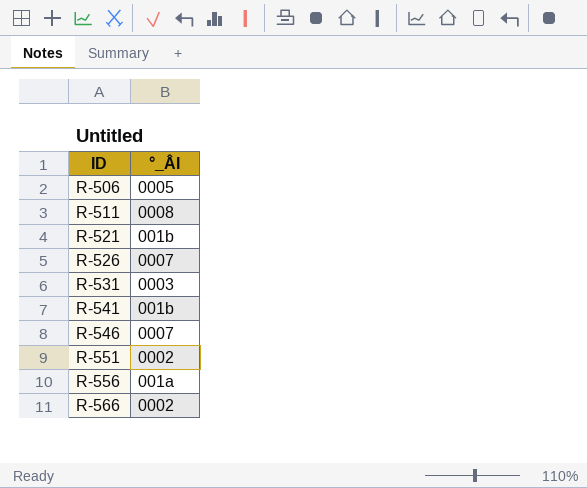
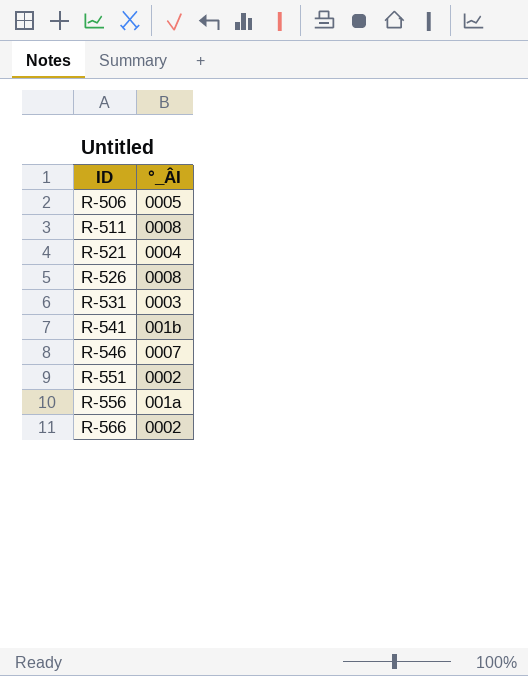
R-521 | °_ÂI: 001b -> 0004
R-526 | °_ÂI: 0007 -> 0008

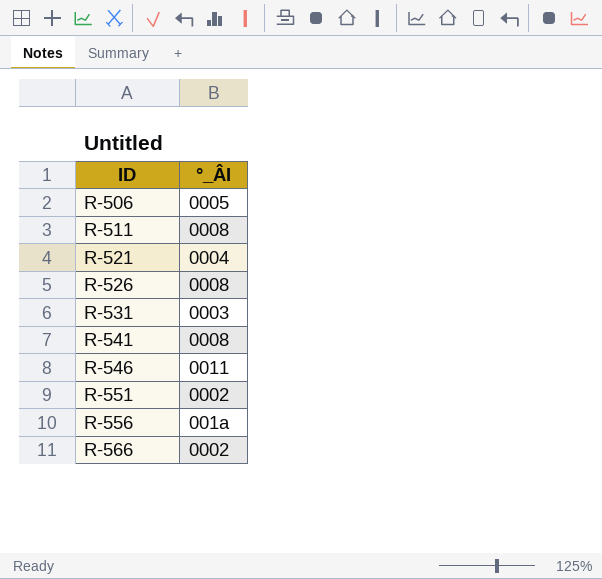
R-541 | °_ÂI: 001b -> 0008
R-546 | °_ÂI: 0007 -> 0011

